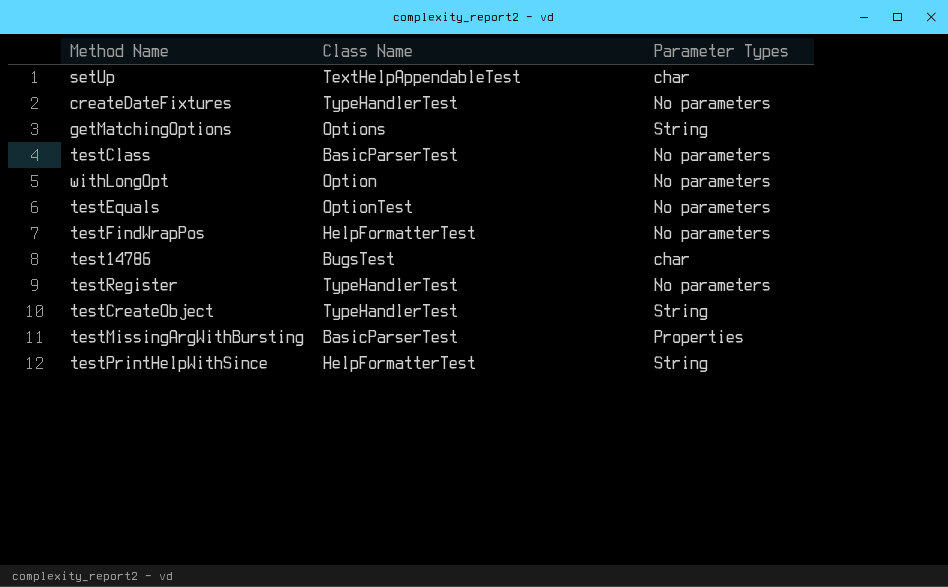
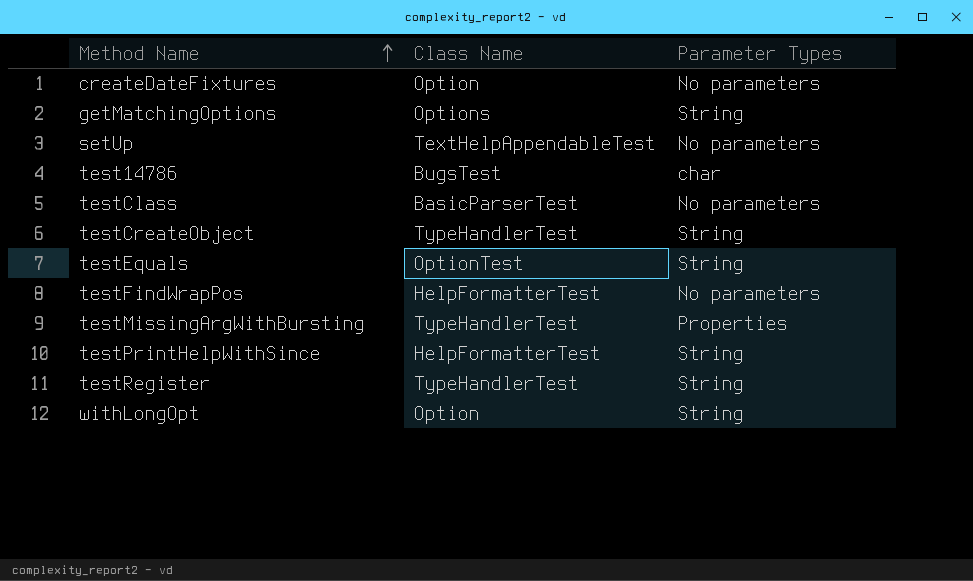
row order: none -> Method Name ascending
createDateFixtures | Class Name: TypeHandlerTest -> Option
setUp | Parameter Types: char -> No parameters
testEquals | Parameter Types: No parameters -> String
testMissingArgWithBursting | Class Name: BasicParserTest -> TypeHandlerTest
testRegister | Parameter Types: No parameters -> String
withLongOpt | Parameter Types: No parameters -> String

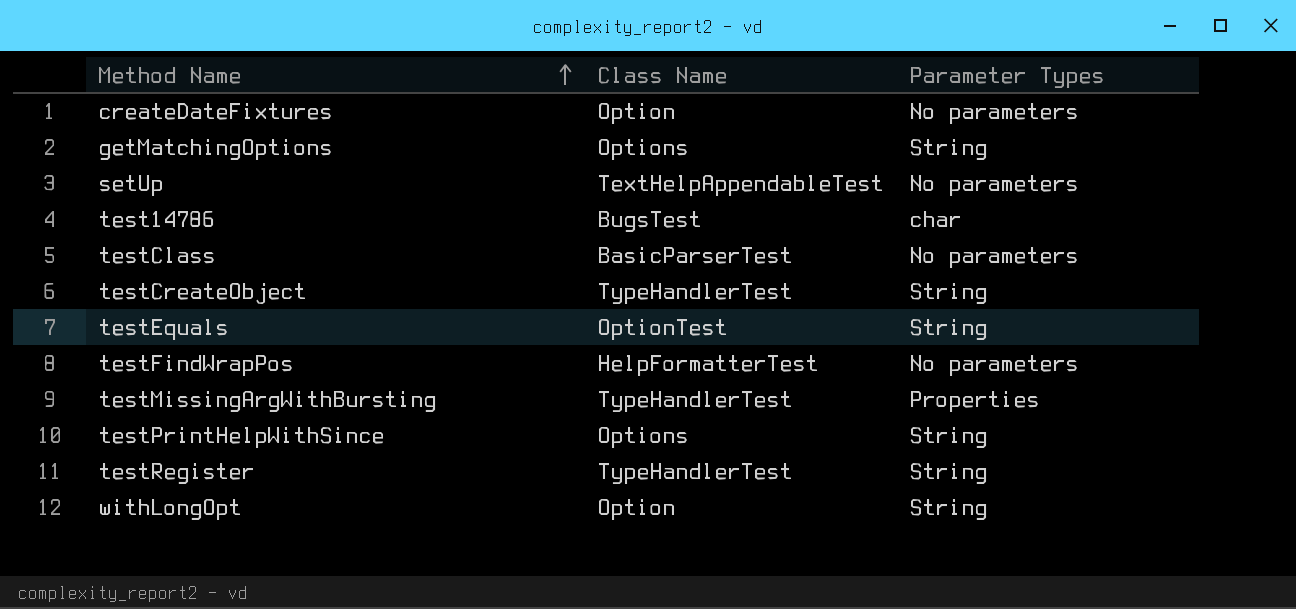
testPrintHelpWithSince | Class Name: HelpFormatterTest -> Options

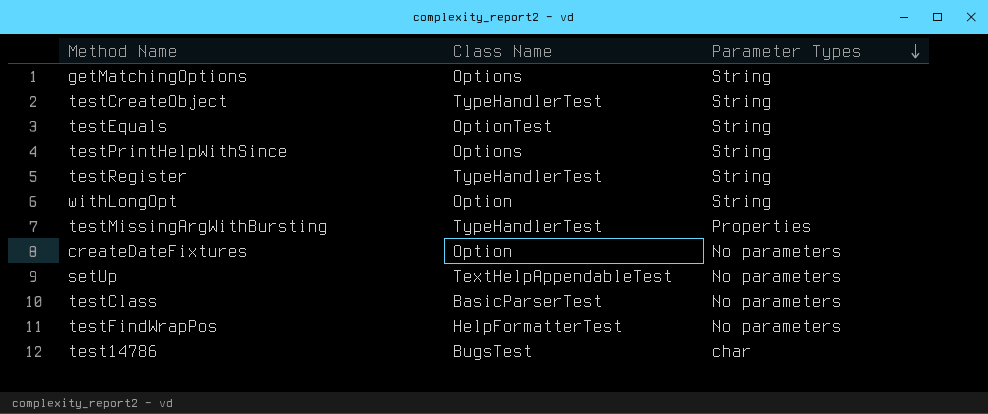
row order: Method Name ascending -> Parameter Types descending

